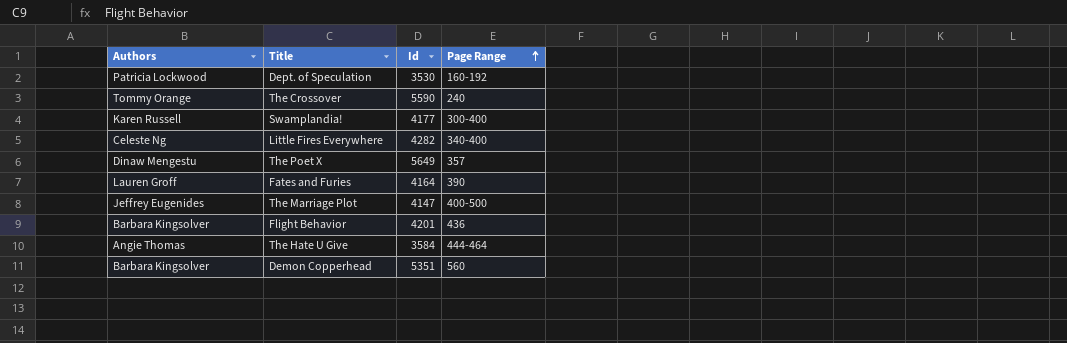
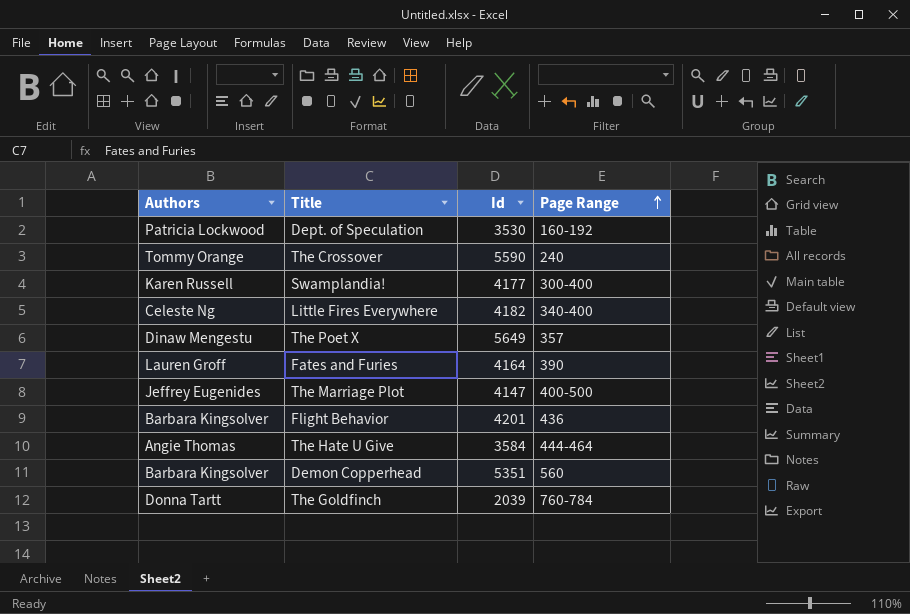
Little Fires Everywhere | Id: 4282 -> 4182
row The Goldfinch: none -> Donna Tartt | 2039 | 760-784

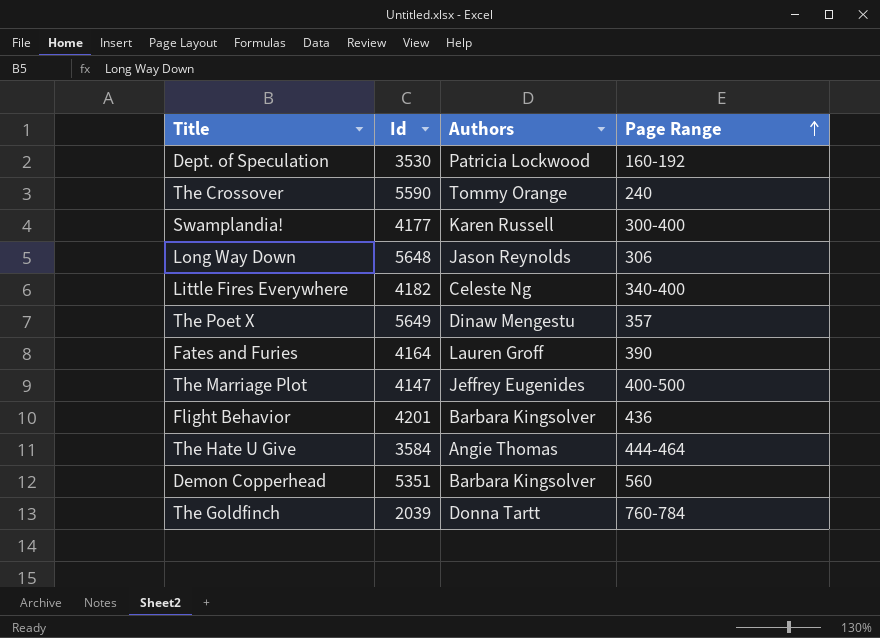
column Authors | position: 1 -> 3
row Long Way Down: none -> 5648 | Jason Reynolds | 306

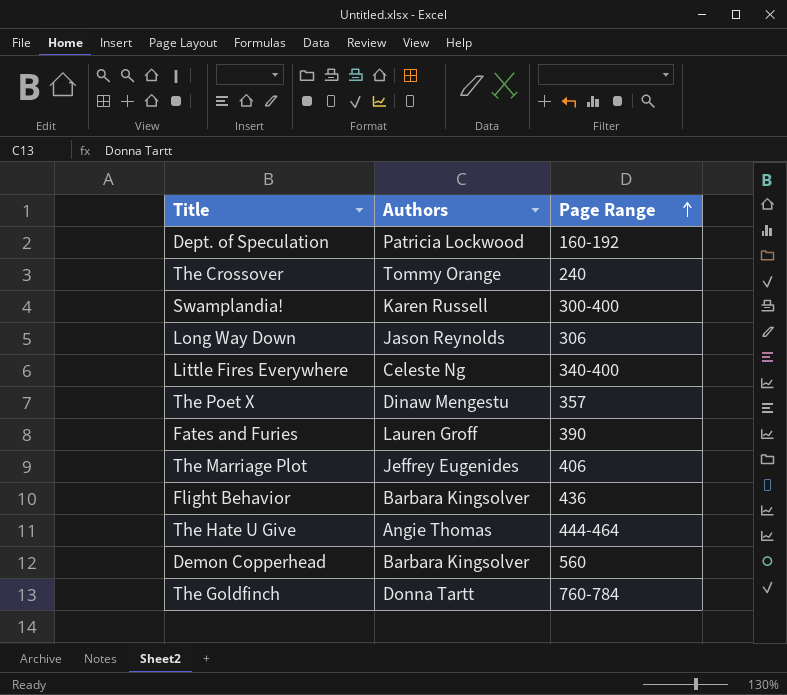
column Id | position: 2 -> none
The Marriage Plot | Page Range: 400-500 -> 406

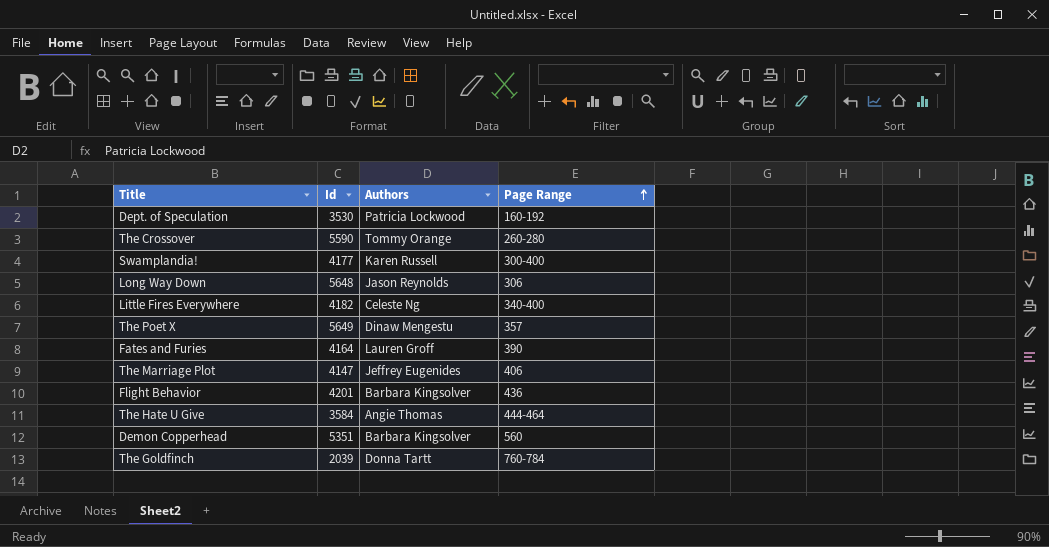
column Id | position: none -> 2
The Crossover | Page Range: 240 -> 260-280

